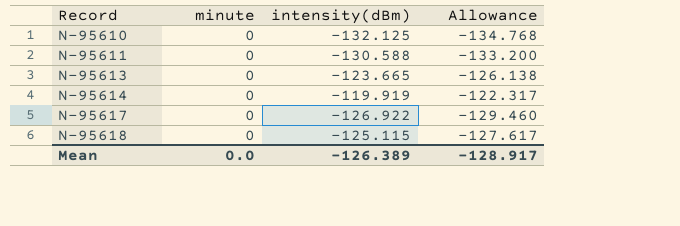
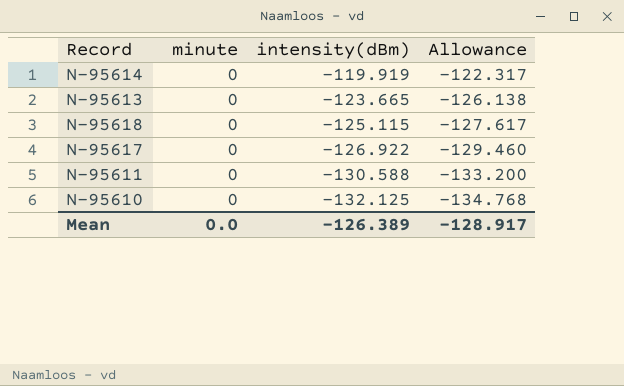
row order: Record ascending -> intensity(dBm) descending

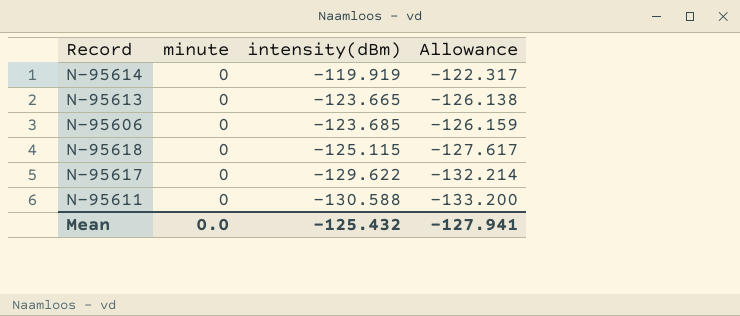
row N-95610: 0 | -132.125 | -134.768 -> none
row N-95606: none -> 0 | -123.685 | -126.159
N-95617 | intensity(dBm): -126.922 -> -129.622
N-95617 | Allowance: -129.460 -> -132.214
Mean | intensity(dBm): -126.389 -> -125.432
Mean | Allowance: -128.917 -> -127.941

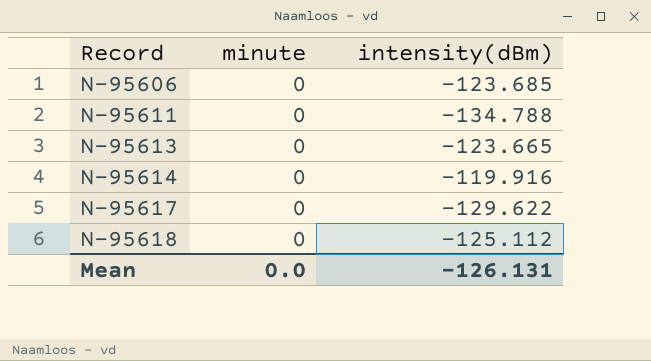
row order: intensity(dBm) descending -> Record ascending
column Allowance | formula: [intensity(dBm)] * 1.02 -> none
N-95611 | intensity(dBm): -130.588 -> -134.788
N-95614 | intensity(dBm): -119.919 -> -119.916
N-95618 | intensity(dBm): -125.115 -> -125.112
Mean | intensity(dBm): -125.432 -> -126.131

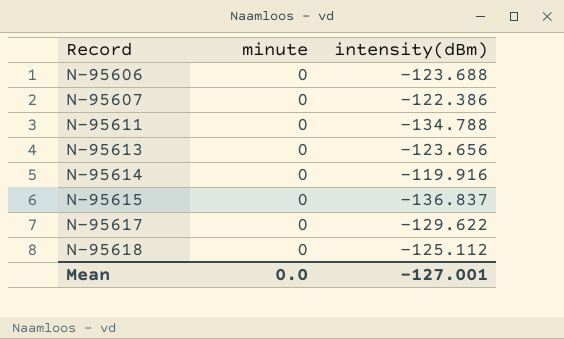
N-95606 | intensity(dBm): -123.685 -> -123.688
row N-95607: none -> 0 | -122.386
N-95613 | intensity(dBm): -123.665 -> -123.656
row N-95615: none -> 0 | -136.837
Mean | intensity(dBm): -126.131 -> -127.001

